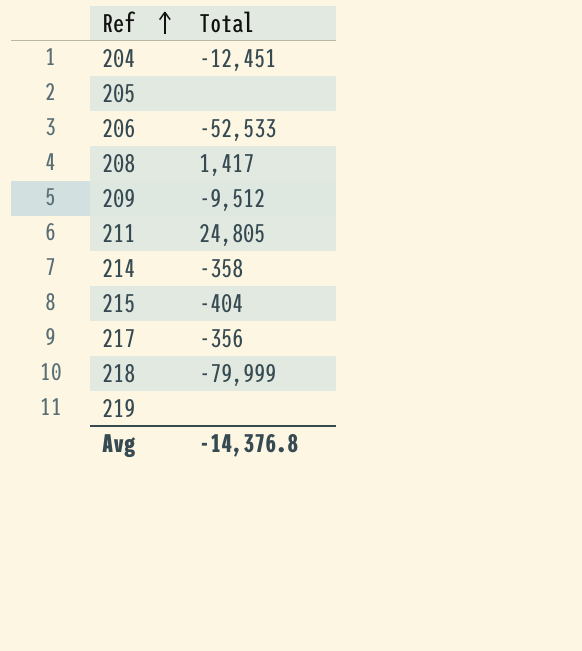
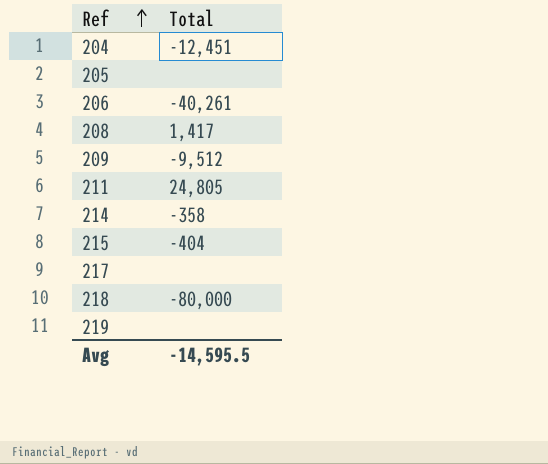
206 | Total: -52,533 -> -40,261
217 | Total: -356 -> none
218 | Total: -79,999 -> -80,000
Avg | Total: -14,376.8 -> -14,595.5

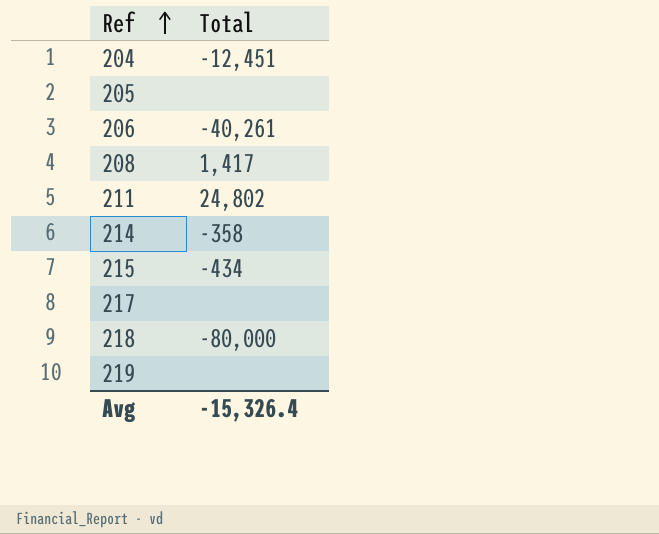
row 209: -9,512 -> none
211 | Total: 24,805 -> 24,802
215 | Total: -404 -> -434
Avg | Total: -14,595.5 -> -15,326.4

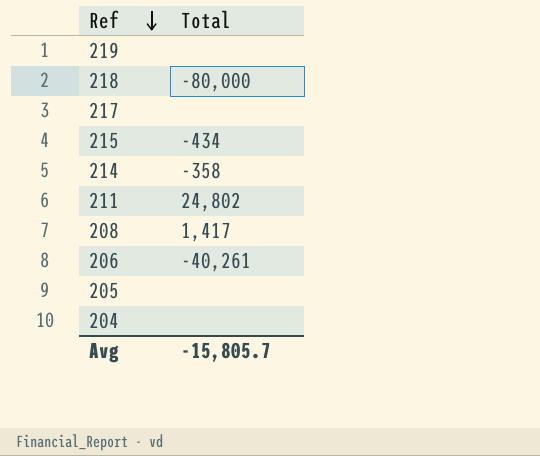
row order: Ref ascending -> Ref descending
204 | Total: -12,451 -> none
Avg | Total: -15,326.4 -> -15,805.7

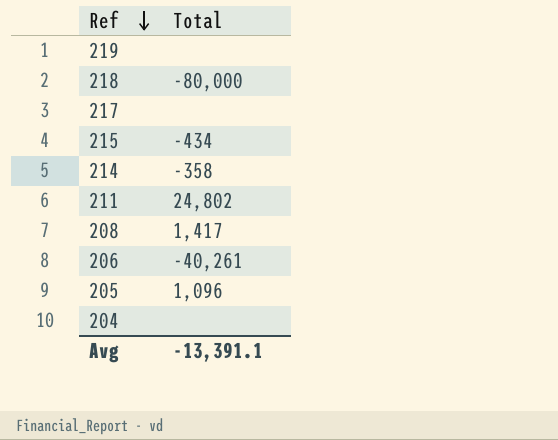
205 | Total: none -> 1,096
Avg | Total: -15,805.7 -> -13,391.1

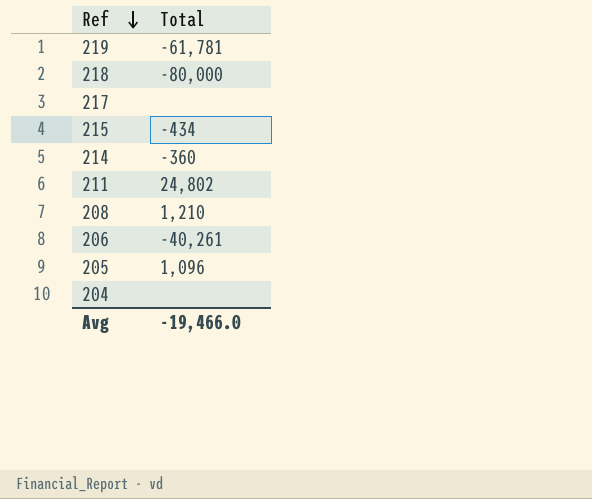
219 | Total: none -> -61,781
214 | Total: -358 -> -360
208 | Total: 1,417 -> 1,210
Avg | Total: -13,391.1 -> -19,466.0

